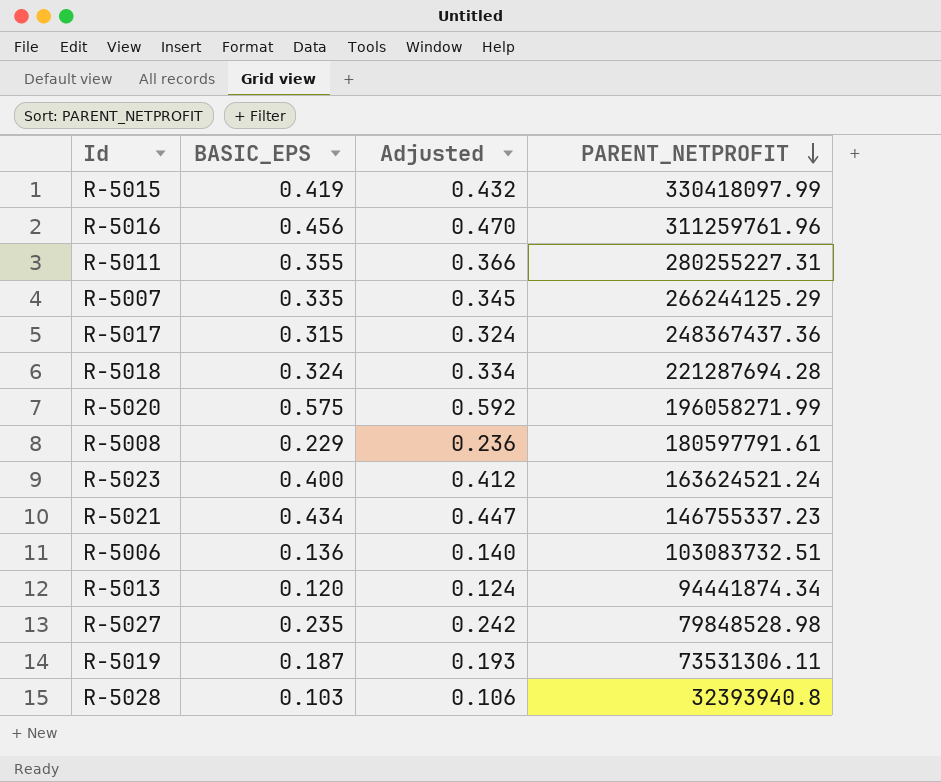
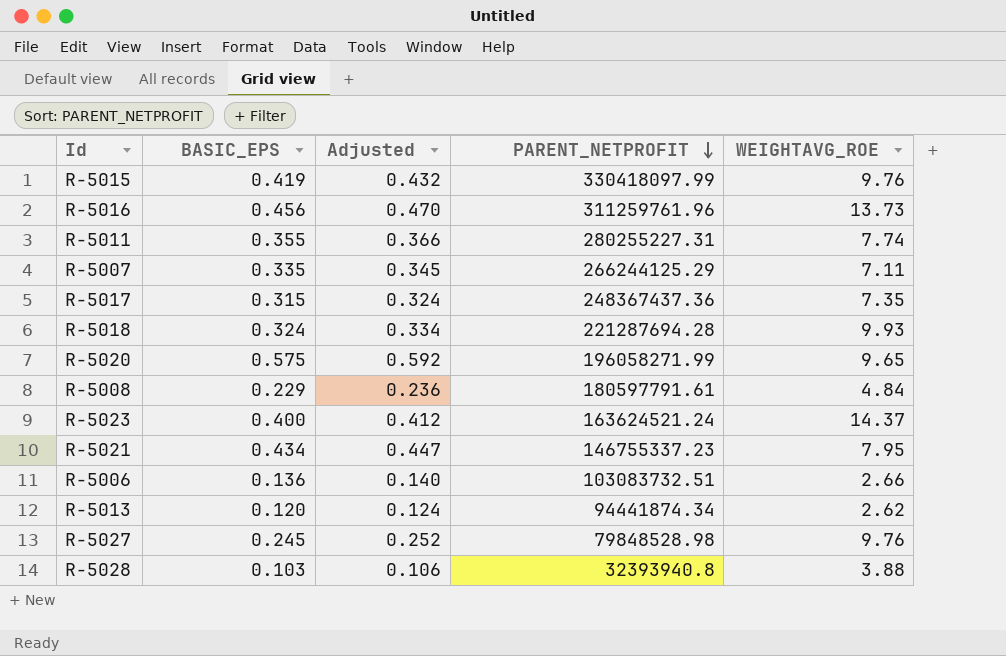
column WEIGHTAVG_ROE | position: none -> 5
row R-5019: 0.187 | 0.193 | 73531306.11 -> none
R-5027 | BASIC_EPS: 0.235 -> 0.245
R-5027 | Adjusted: 0.242 -> 0.252

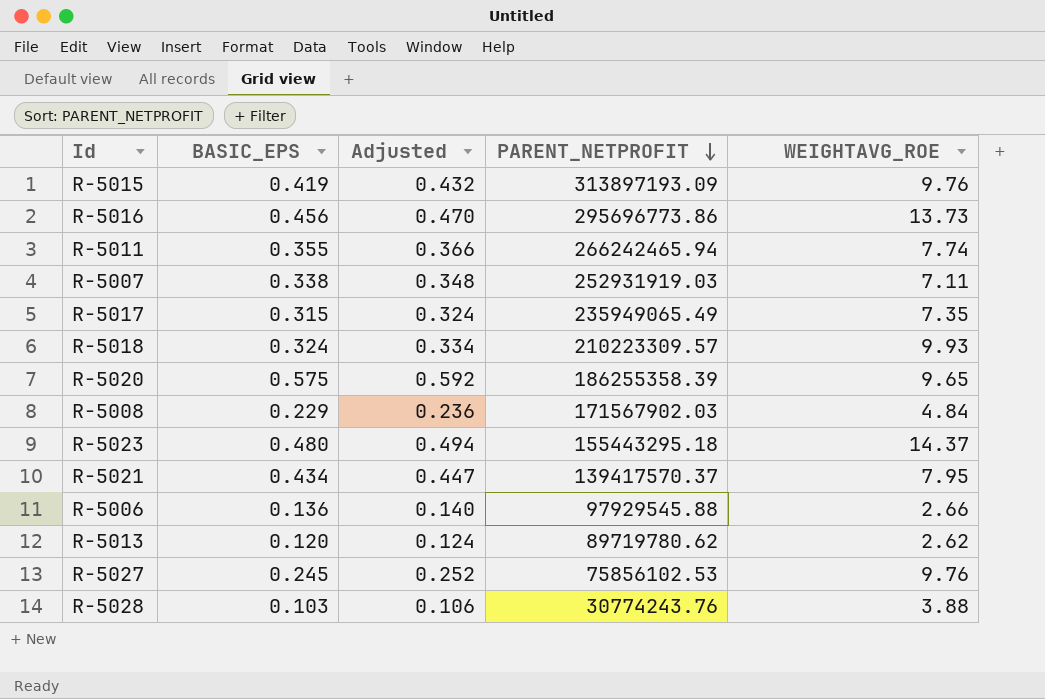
R-5015 | PARENT_NETPROFIT: 330418097.99 -> 313897193.09
R-5016 | PARENT_NETPROFIT: 311259761.96 -> 295696773.86
R-5011 | PARENT_NETPROFIT: 280255227.31 -> 266242465.94
R-5007 | BASIC_EPS: 0.335 -> 0.338
R-5007 | Adjusted: 0.345 -> 0.348
R-5007 | PARENT_NETPROFIT: 266244125.29 -> 252931919.03
R-5017 | PARENT_NETPROFIT: 248367437.36 -> 235949065.49
R-5018 | PARENT_NETPROFIT: 221287694.28 -> 210223309.57
R-5020 | PARENT_NETPROFIT: 196058271.99 -> 186255358.39
R-5008 | PARENT_NETPROFIT: 180597791.61 -> 171567902.03
R-5023 | BASIC_EPS: 0.400 -> 0.480
R-5023 | Adjusted: 0.412 -> 0.494
R-5023 | PARENT_NETPROFIT: 163624521.24 -> 155443295.18
R-5021 | PARENT_NETPROFIT: 146755337.23 -> 139417570.37
R-5006 | PARENT_NETPROFIT: 103083732.51 -> 97929545.88
R-5013 | PARENT_NETPROFIT: 94441874.34 -> 89719780.62
R-5027 | PARENT_NETPROFIT: 79848528.98 -> 75856102.53
R-5028 | PARENT_NETPROFIT: 32393940.8 -> 30774243.76

